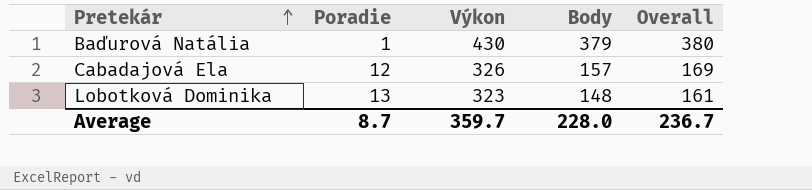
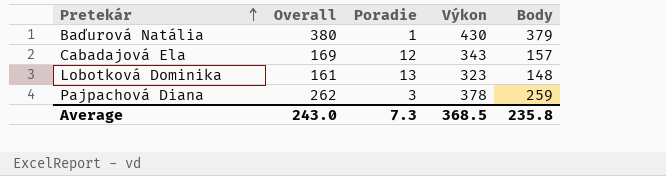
column Overall | position: 5 -> 2
Cabadajová Ela | Výkon: 326 -> 343
row Pajpachová Diana: none -> 262 | 3 | 378 | 259
Average | Overall: 236.7 -> 243.0
Average | Poradie: 8.7 -> 7.3
Average | Výkon: 359.7 -> 368.5
Average | Body: 228.0 -> 235.8

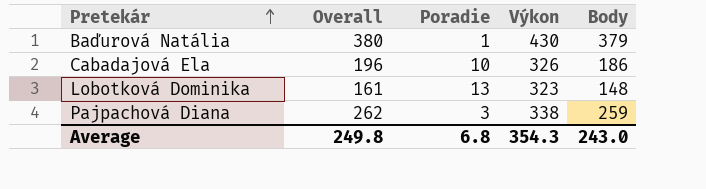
Cabadajová Ela | Overall: 169 -> 196
Cabadajová Ela | Poradie: 12 -> 10
Cabadajová Ela | Výkon: 343 -> 326
Cabadajová Ela | Body: 157 -> 186
Pajpachová Diana | Výkon: 378 -> 338
Average | Overall: 243.0 -> 249.8
Average | Poradie: 7.3 -> 6.8
Average | Výkon: 368.5 -> 354.3
Average | Body: 235.8 -> 243.0

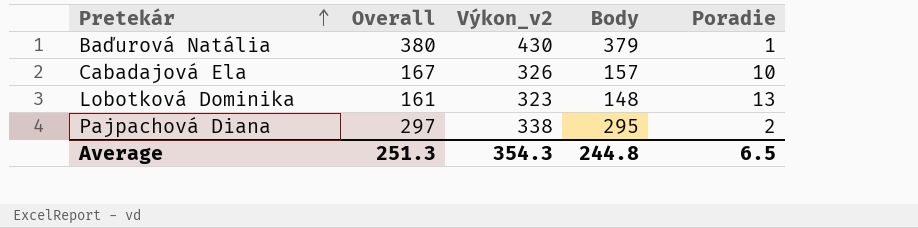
column name: Výkon -> Výkon_v2
column Poradie | position: 3 -> 5
Cabadajová Ela | Overall: 196 -> 167
Cabadajová Ela | Body: 186 -> 157
Pajpachová Diana | Overall: 262 -> 297
Pajpachová Diana | Body: 259 -> 295
Pajpachová Diana | Poradie: 3 -> 2
Average | Overall: 249.8 -> 251.3
Average | Body: 243.0 -> 244.8
Average | Poradie: 6.8 -> 6.5

